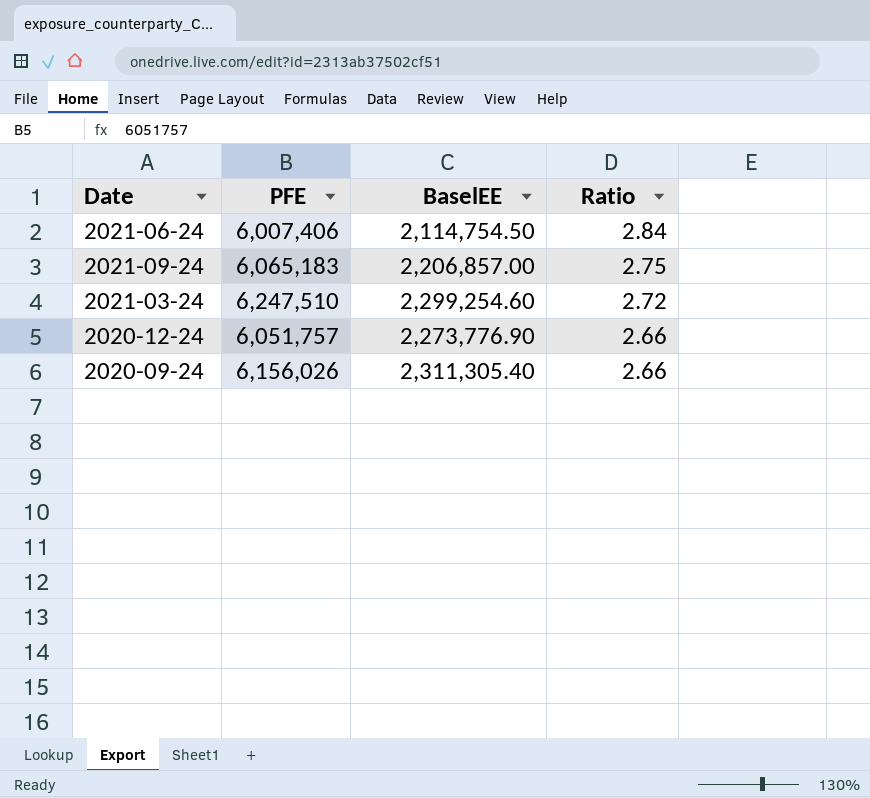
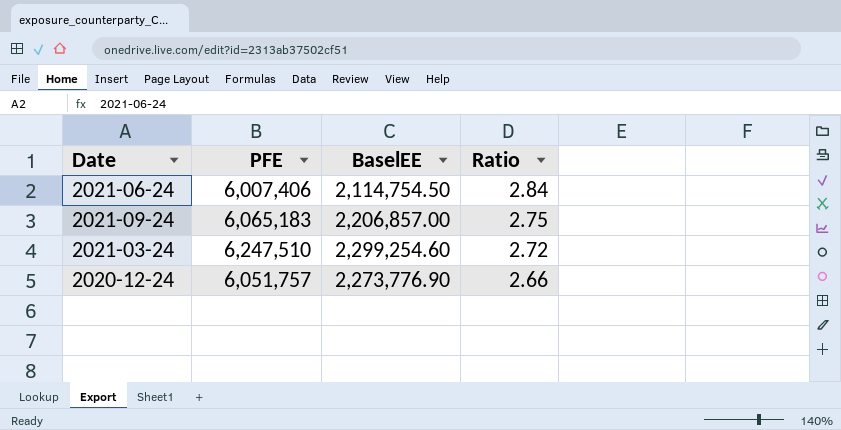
row 2020-09-24: 6,156,026 | 2,311,305.40 | 2.66 -> none

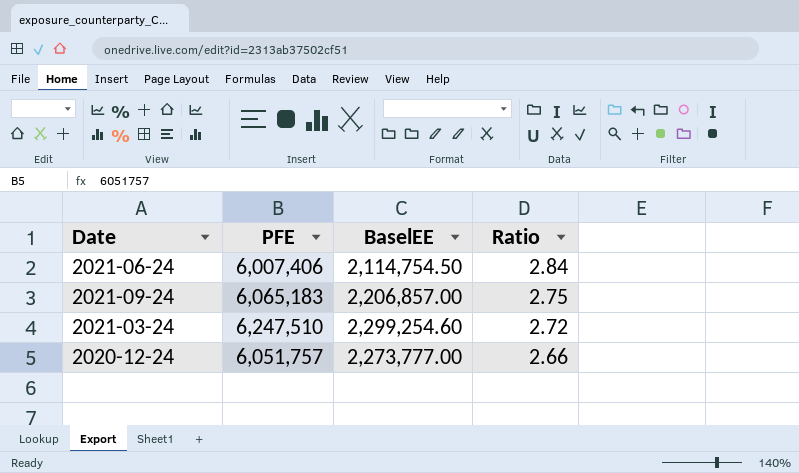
2020-12-24 | BaselEE: 2,273,776.90 -> 2,273,777.00

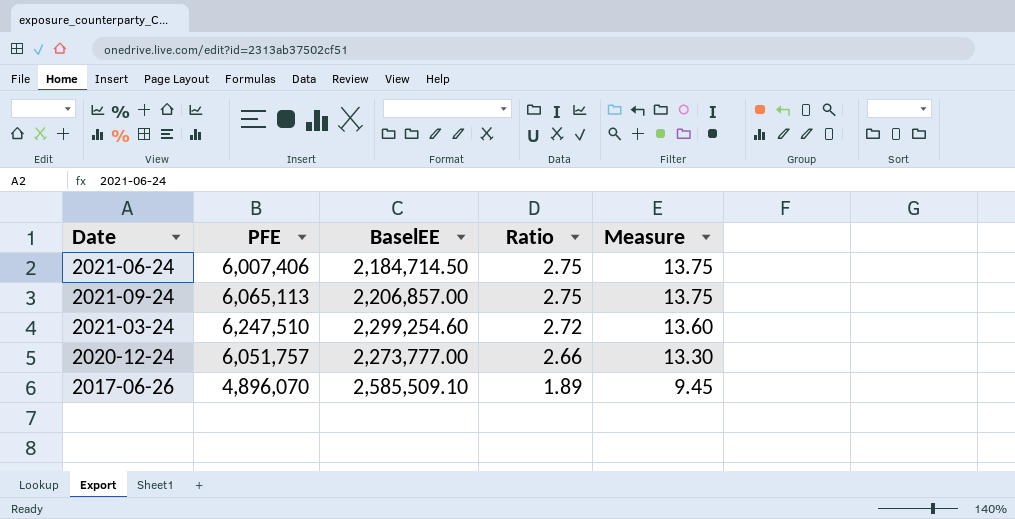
column Measure | formula: none -> [Ratio] * 5
2021-06-24 | BaselEE: 2,114,754.50 -> 2,184,714.50
2021-06-24 | Ratio: 2.84 -> 2.75
2021-09-24 | PFE: 6,065,183 -> 6,065,113
row 2017-06-26: none -> 4,896,070 | 2,585,509.10 | 1.89 | 9.45

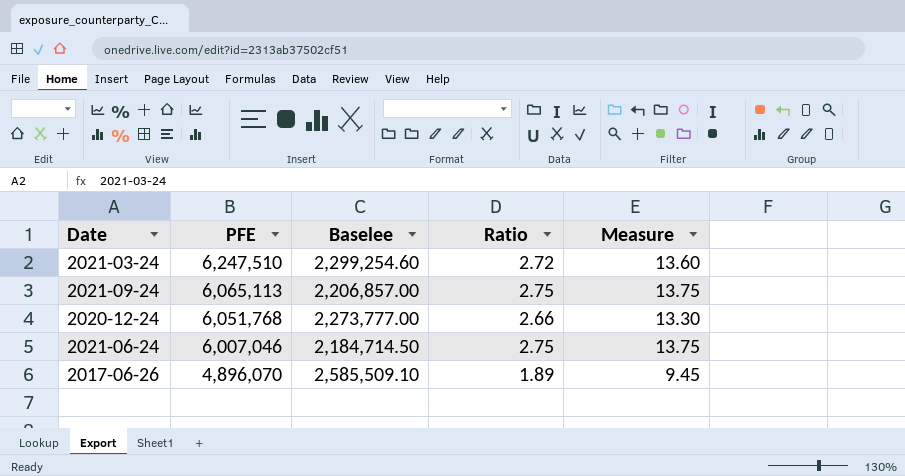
row order: Ratio descending -> PFE descending
column name: BaselEE -> Baselee
2020-12-24 | PFE: 6,051,757 -> 6,051,768
2021-06-24 | PFE: 6,007,406 -> 6,007,046

